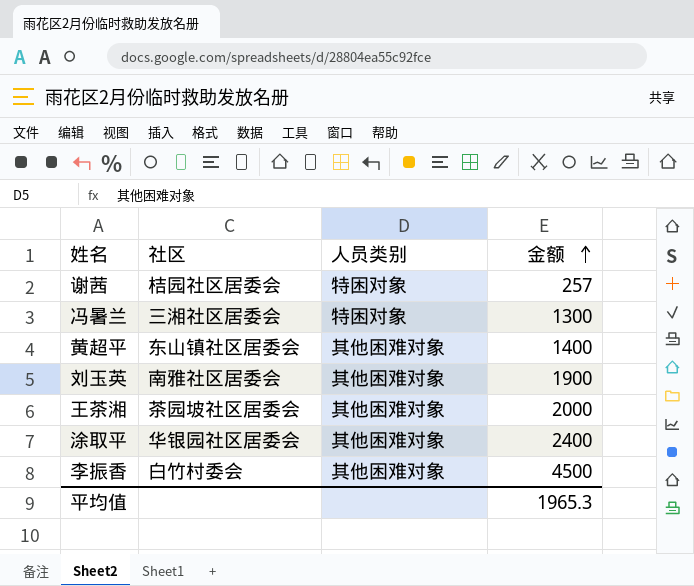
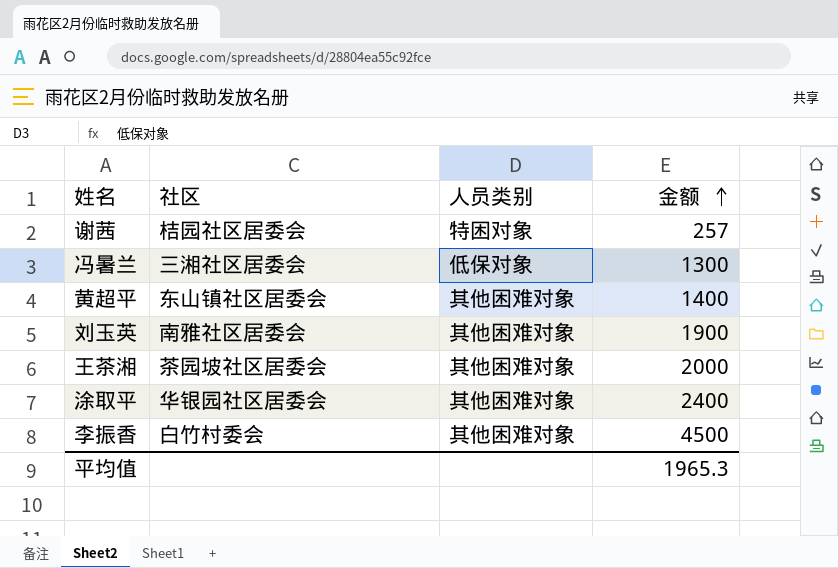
冯暑兰 | 人员类别: 特困对象 -> 低保对象

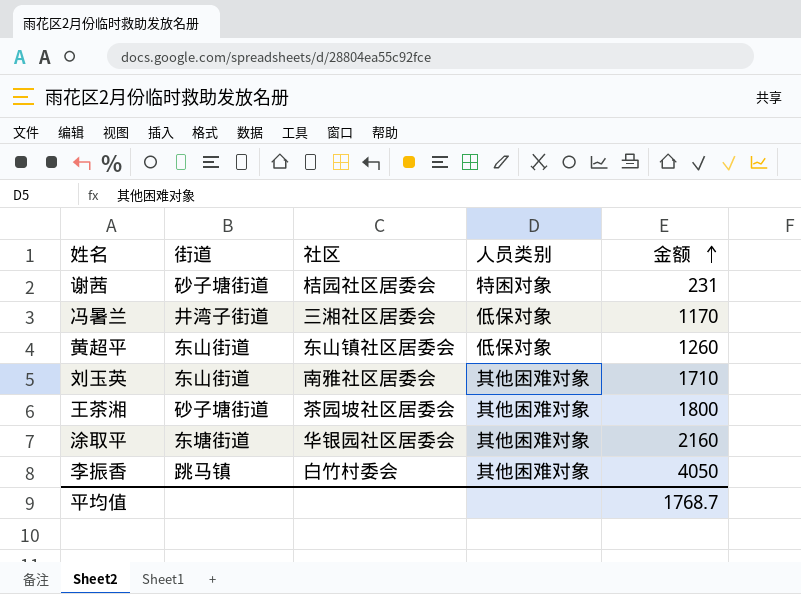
column 街道 | position: none -> 2
谢茜 | 金额: 257 -> 231
冯暑兰 | 金额: 1300 -> 1170
黄超平 | 人员类别: 其他困难对象 -> 低保对象
黄超平 | 金额: 1400 -> 1260
刘玉英 | 金额: 1900 -> 1710
王茶湘 | 金额: 2000 -> 1800
涂取平 | 金额: 2400 -> 2160
李振香 | 金额: 4500 -> 4050
平均值 | 金额: 1965.3 -> 1768.7

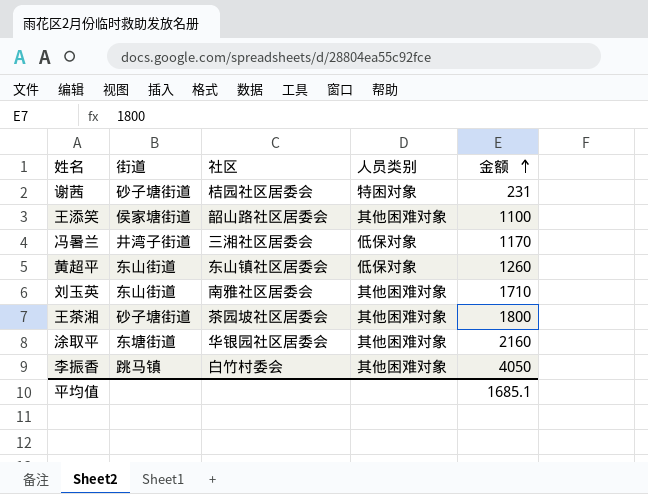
row 王添笑: none -> 侯家塘街道 | 韶山路社区居委会 | 其他困难对象 | 1100
平均值 | 金额: 1768.7 -> 1685.1

